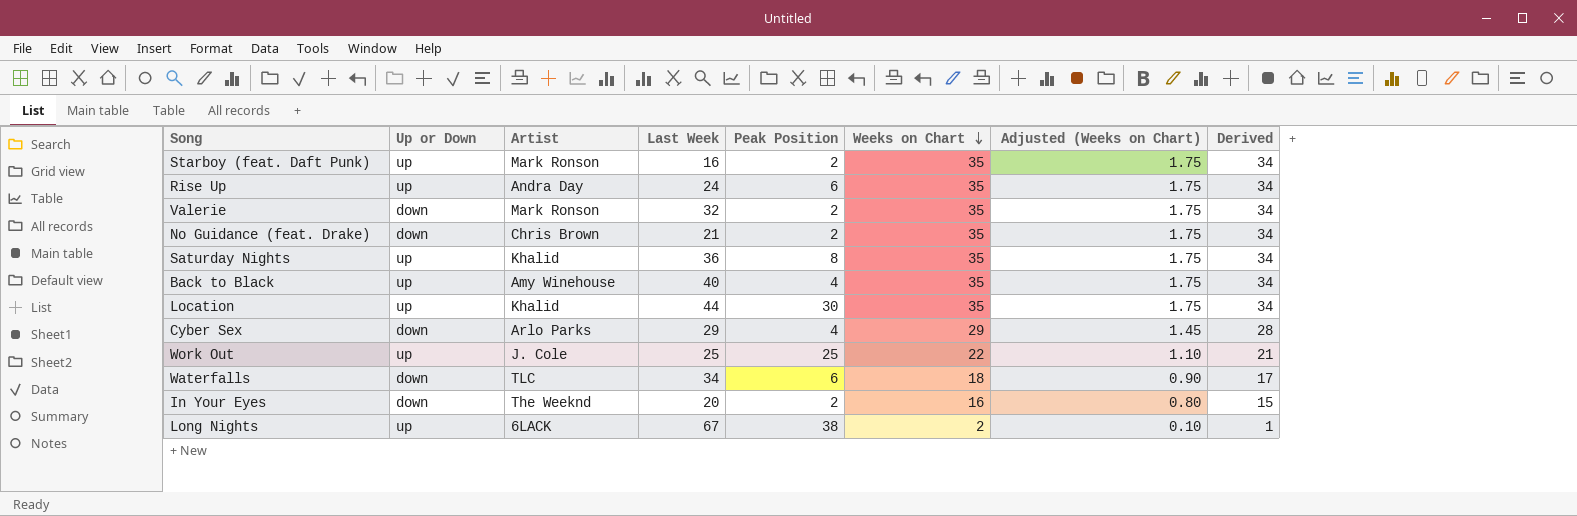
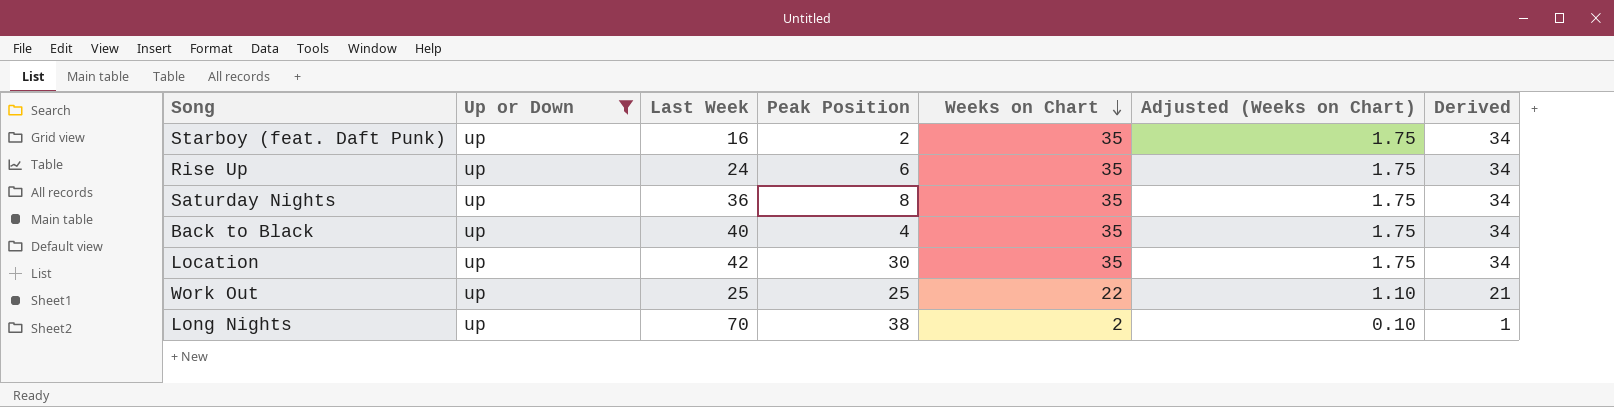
filter: none -> Up or Down = up
column Artist | position: 3 -> none
Location | Last Week: 44 -> 42
Long Nights | Last Week: 67 -> 70

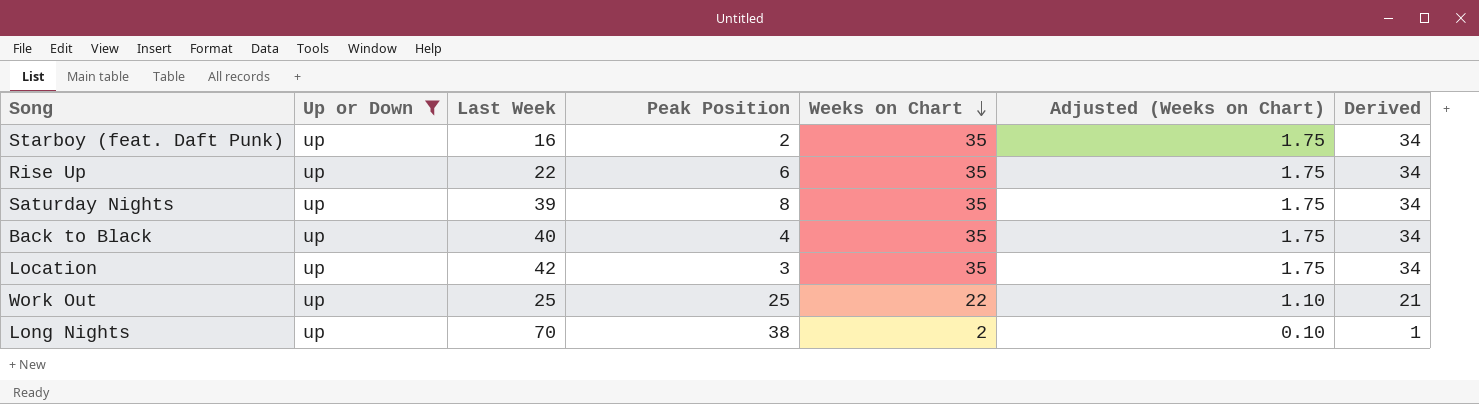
Rise Up | Last Week: 24 -> 22
Saturday Nights | Last Week: 36 -> 39
Location | Peak Position: 30 -> 3

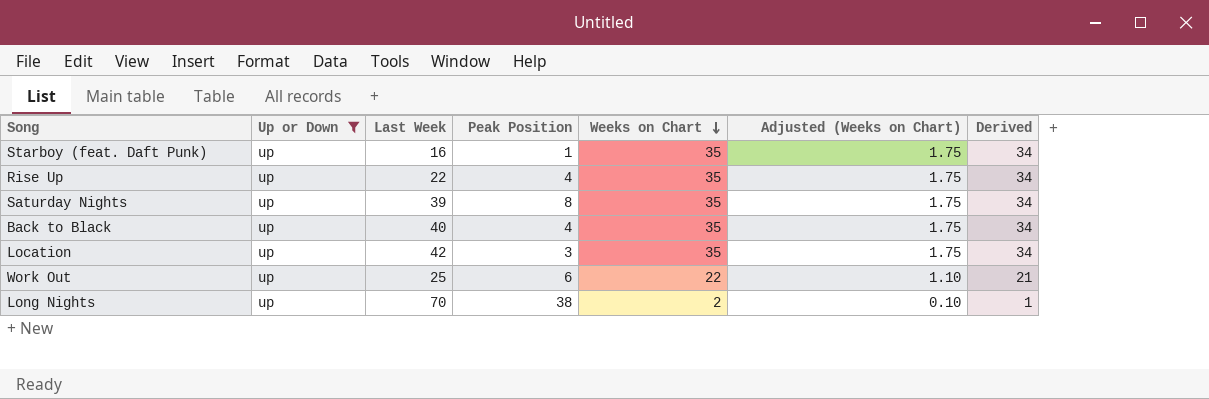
Starboy (feat. Daft Punk) | Peak Position: 2 -> 1
Rise Up | Peak Position: 6 -> 4
Work Out | Peak Position: 25 -> 6

